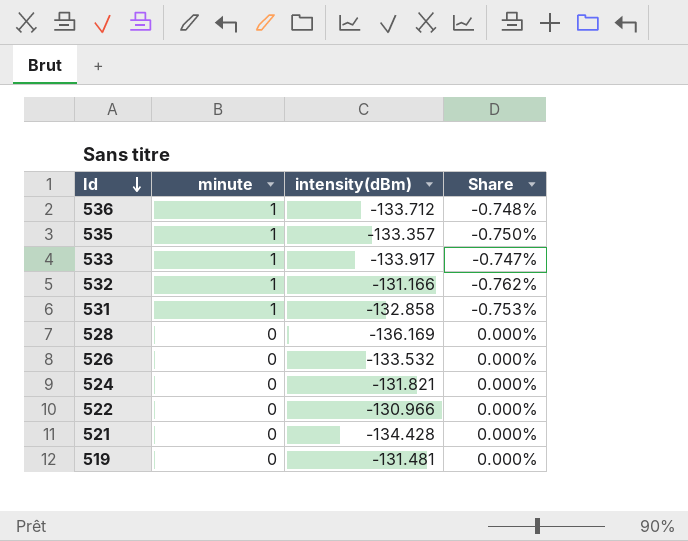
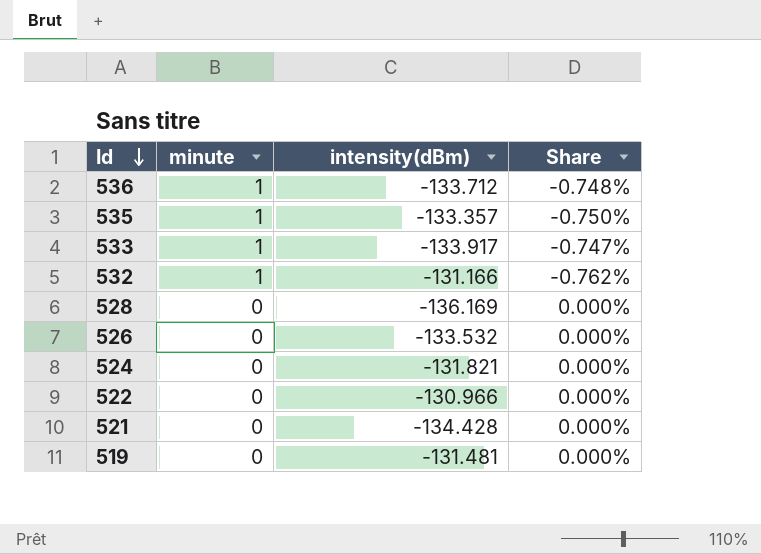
row 531: 1 | -132.858 | -0.753% -> none

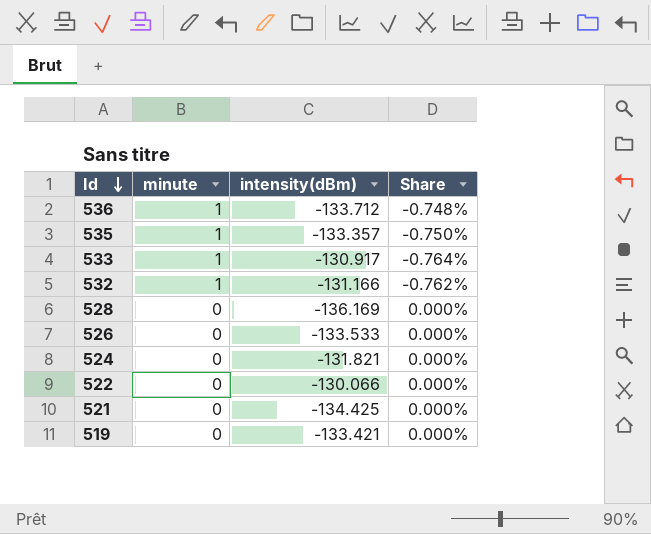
533 | intensity(dBm): -133.917 -> -130.917
533 | Share: -0.747% -> -0.764%
526 | intensity(dBm): -133.532 -> -133.533
522 | intensity(dBm): -130.966 -> -130.066
521 | intensity(dBm): -134.428 -> -134.425
519 | intensity(dBm): -131.481 -> -133.421

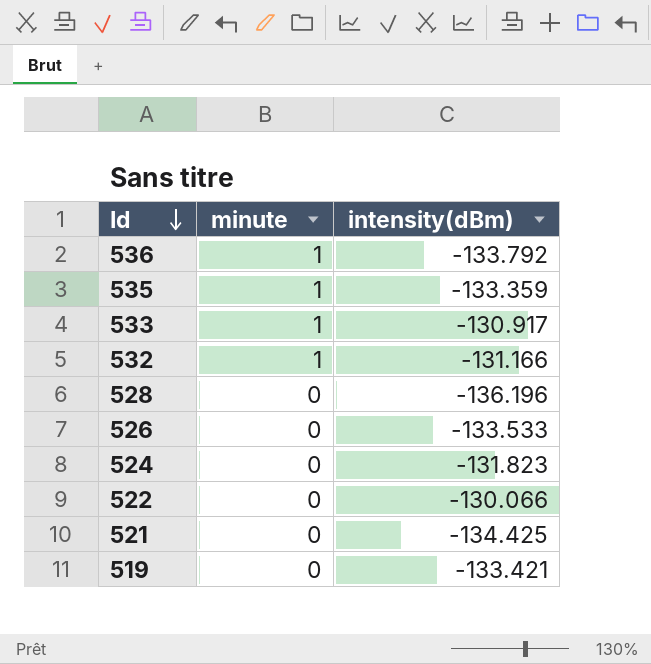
column Share | formula: [minute] / [intensity(dBm)] -> none
536 | intensity(dBm): -133.712 -> -133.792
535 | intensity(dBm): -133.357 -> -133.359
528 | intensity(dBm): -136.169 -> -136.196
524 | intensity(dBm): -131.821 -> -131.823

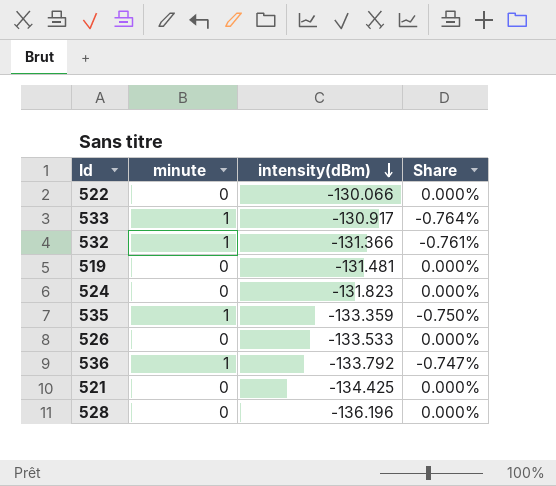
row order: Id descending -> intensity(dBm) descending
column Share | formula: none -> [minute] / [intensity(dBm)]
532 | intensity(dBm): -131.166 -> -131.366
519 | intensity(dBm): -133.421 -> -131.481

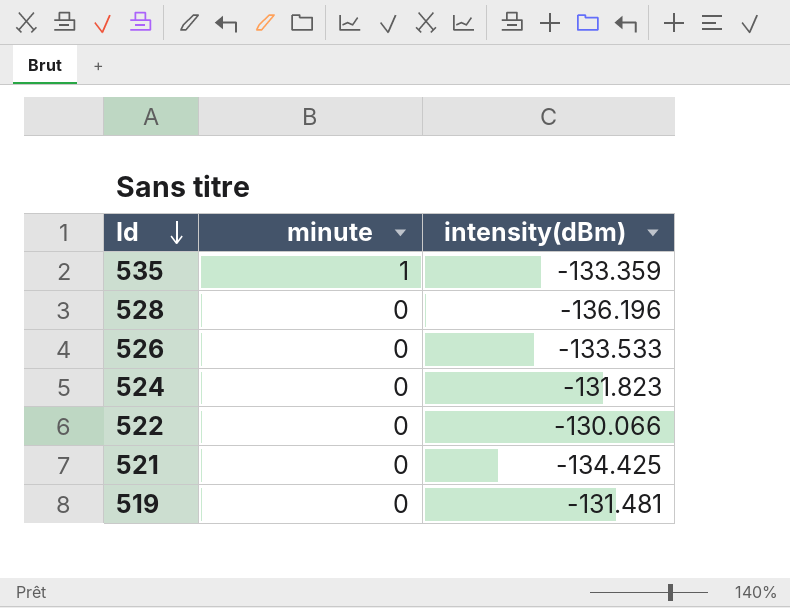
row order: intensity(dBm) descending -> Id descending
column Share | formula: [minute] / [intensity(dBm)] -> none
row 533: 1 | -130.917 | -0.764% -> none
row 532: 1 | -131.366 | -0.761% -> none
row 536: 1 | -133.792 | -0.747% -> none

